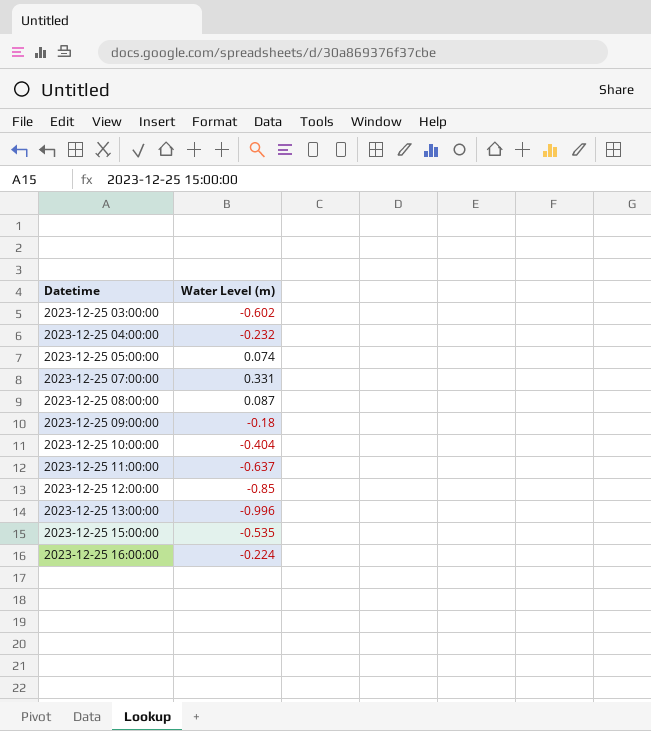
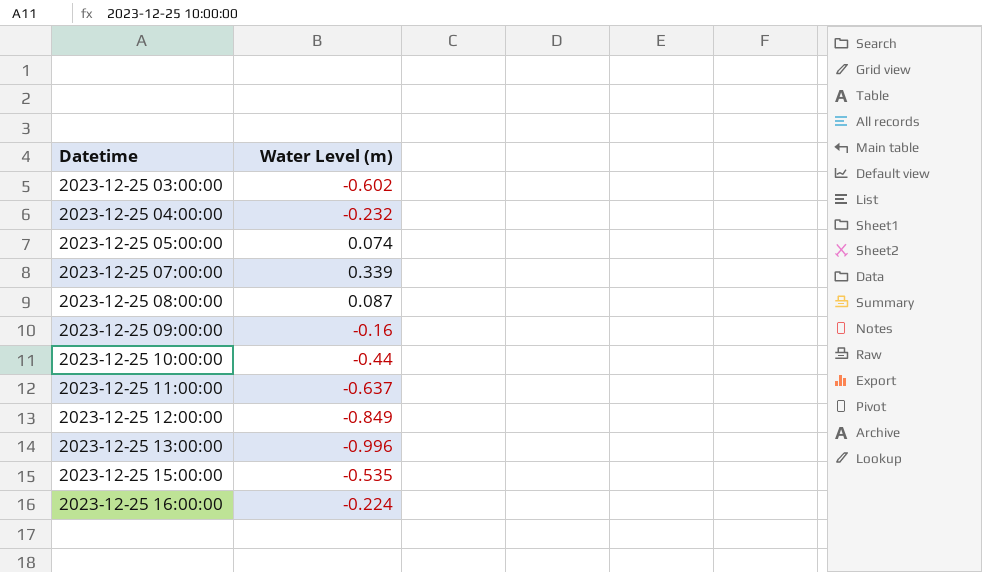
2023-12-25 07:00:00 | Water Level (m): 0.331 -> 0.339
2023-12-25 09:00:00 | Water Level (m): -0.18 -> -0.16
2023-12-25 10:00:00 | Water Level (m): -0.404 -> -0.44
2023-12-25 12:00:00 | Water Level (m): -0.85 -> -0.849

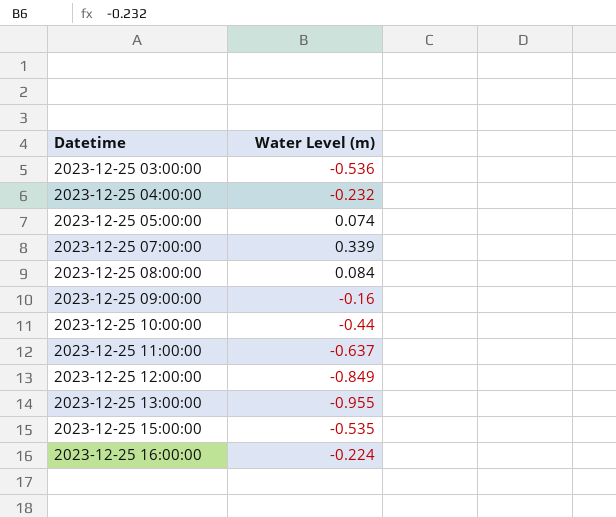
2023-12-25 03:00:00 | Water Level (m): -0.602 -> -0.536
2023-12-25 08:00:00 | Water Level (m): 0.087 -> 0.084
2023-12-25 13:00:00 | Water Level (m): -0.996 -> -0.955

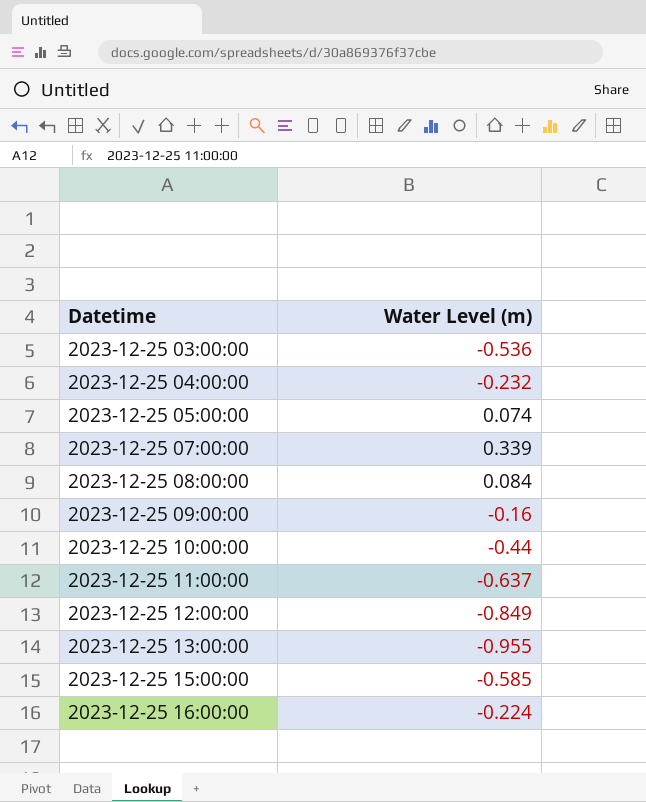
2023-12-25 15:00:00 | Water Level (m): -0.535 -> -0.585

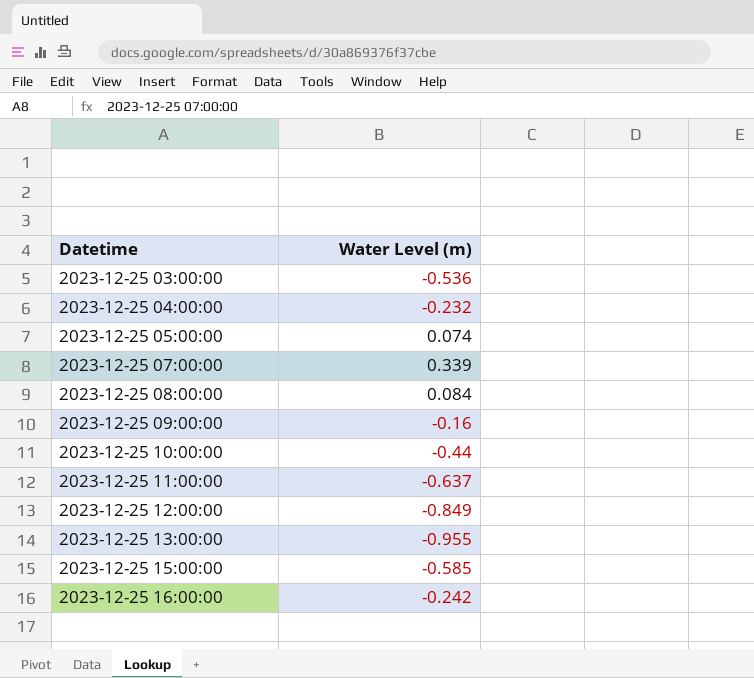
2023-12-25 16:00:00 | Water Level (m): -0.224 -> -0.242

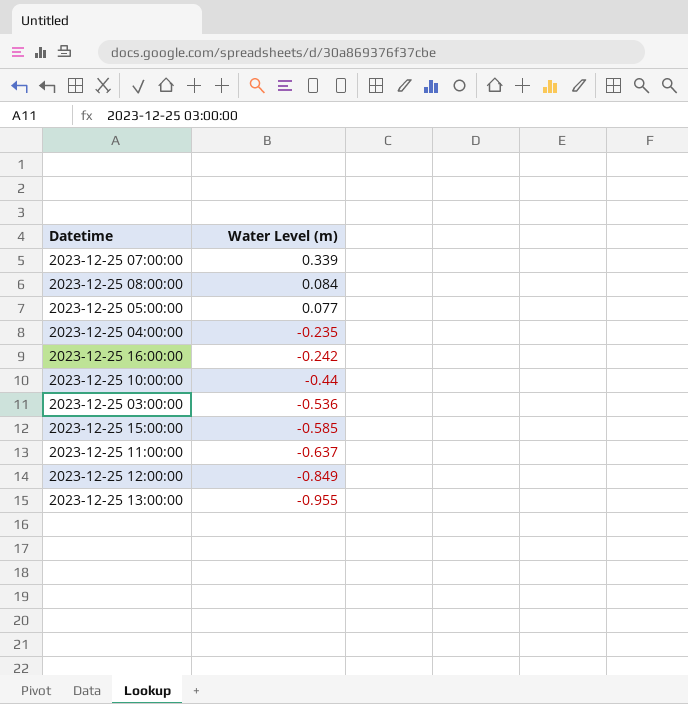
row order: Datetime ascending -> Water Level (m) descending
row 2023-12-25 09:00:00: -0.16 -> none
2023-12-25 05:00:00 | Water Level (m): 0.074 -> 0.077
2023-12-25 04:00:00 | Water Level (m): -0.232 -> -0.235

